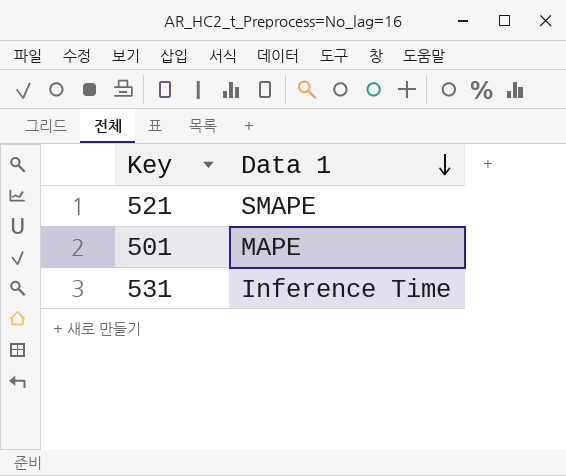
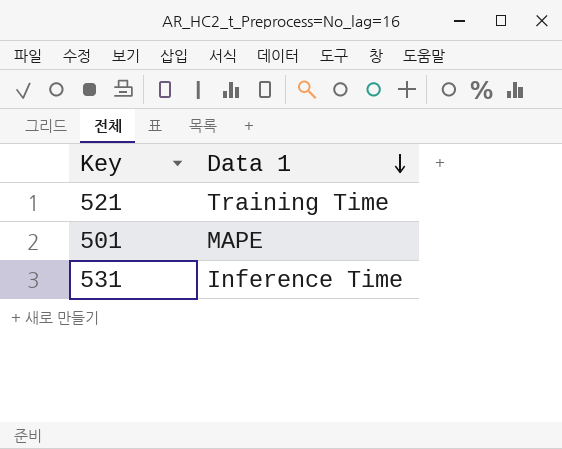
521 | Data 1: SMAPE -> Training Time

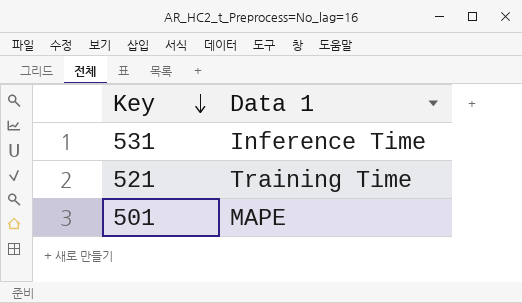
row order: Data 1 descending -> Key descending

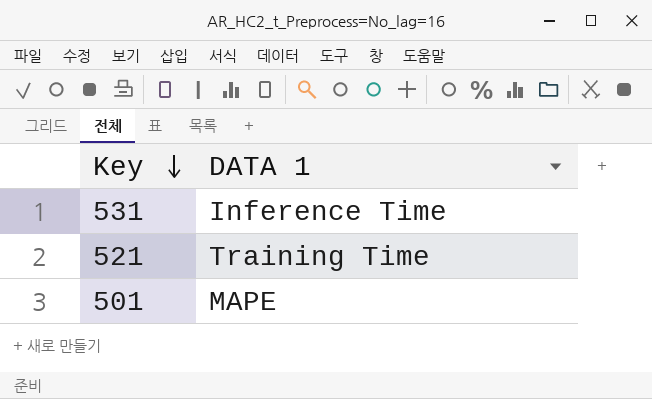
column name: Data 1 -> DATA 1

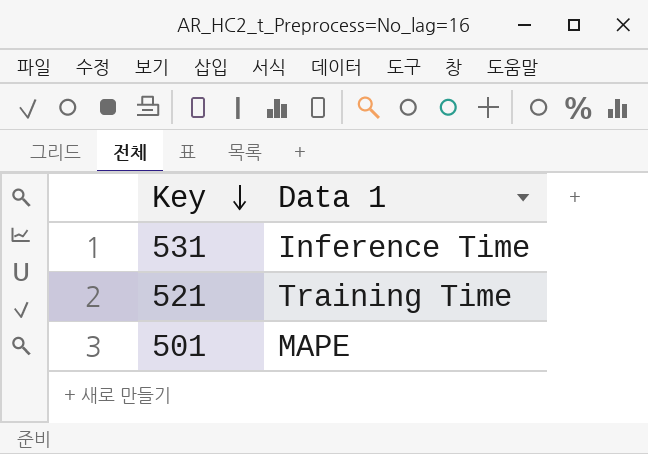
column name: DATA 1 -> Data 1

